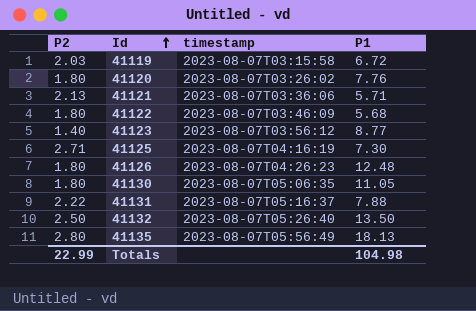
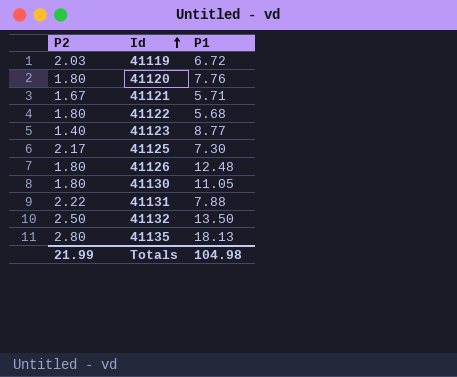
column timestamp | position: 3 -> none
41121 | P2: 2.13 -> 1.67
41125 | P2: 2.71 -> 2.17
Totals | P2: 22.99 -> 21.99

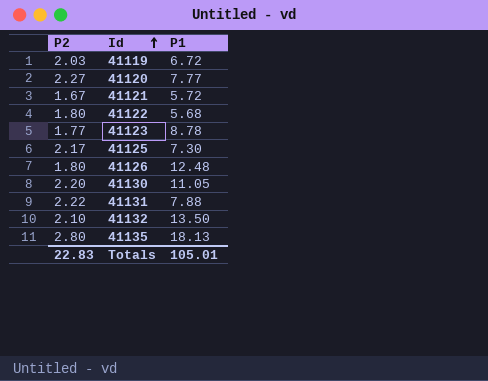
41120 | P2: 1.80 -> 2.27
41120 | P1: 7.76 -> 7.77
41121 | P1: 5.71 -> 5.72
41123 | P2: 1.40 -> 1.77
41123 | P1: 8.77 -> 8.78
41130 | P2: 1.80 -> 2.20
41132 | P2: 2.50 -> 2.10
Totals | P2: 21.99 -> 22.83
Totals | P1: 104.98 -> 105.01

